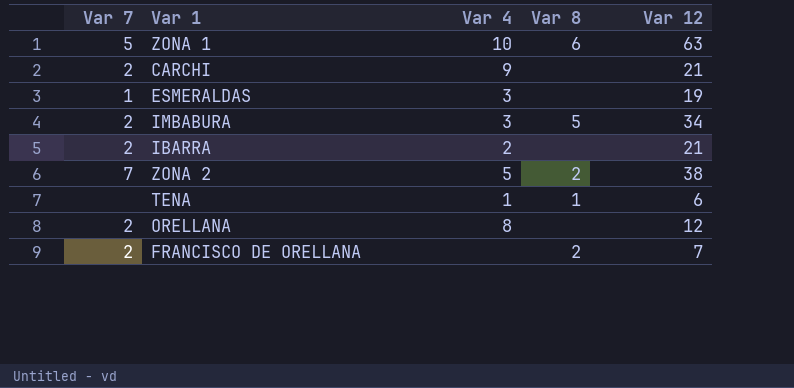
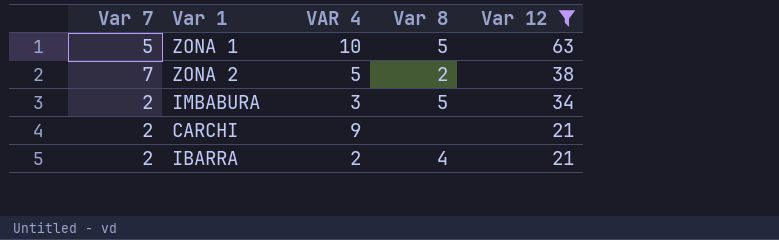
filter: none -> Var 12 >= 21
row order: none -> Var 12 descending
column name: Var 4 -> VAR 4
ZONA 1 | Var 8: 6 -> 5
IBARRA | Var 8: none -> 4

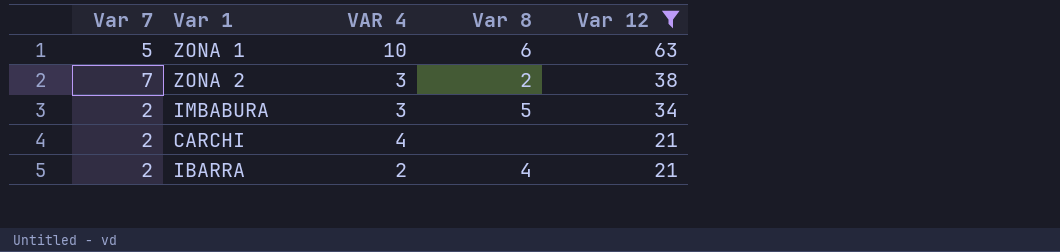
ZONA 1 | Var 8: 5 -> 6
ZONA 2 | VAR 4: 5 -> 3
CARCHI | VAR 4: 9 -> 4

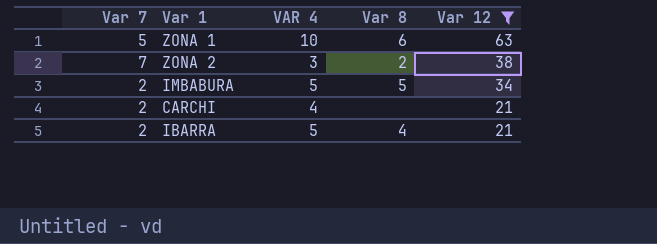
IMBABURA | VAR 4: 3 -> 5
IBARRA | VAR 4: 2 -> 5

